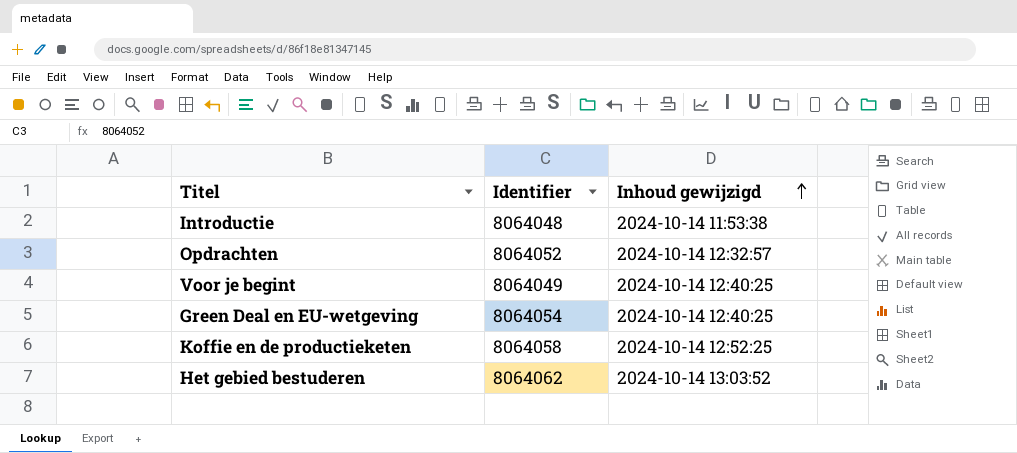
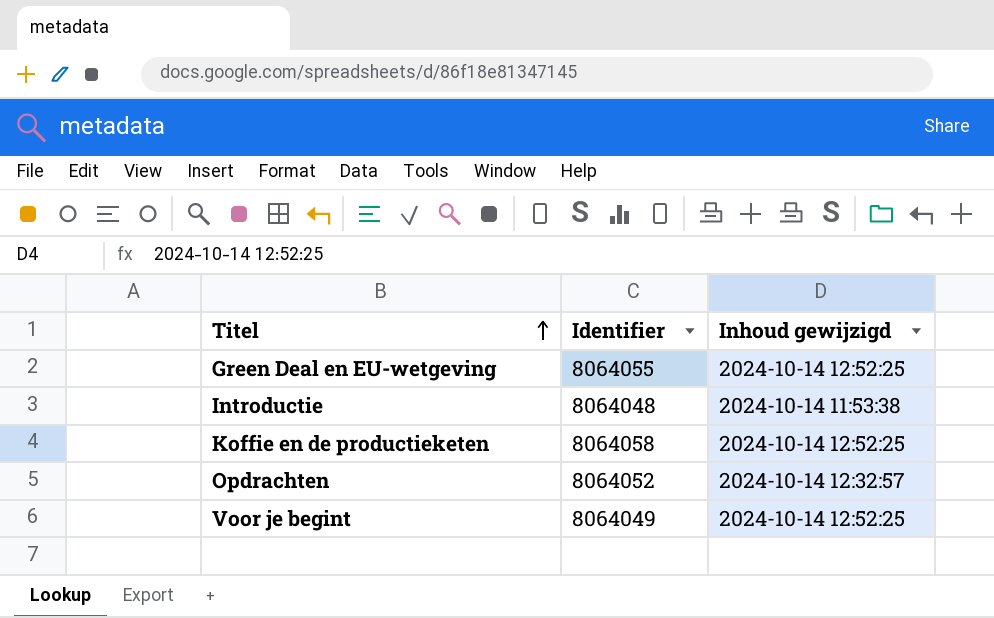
row order: Inhoud gewijzigd ascending -> Titel ascending
row Het gebied bestuderen: 8064062 | 2024-10-14 13:03:52 -> none
Green Deal en EU-wetgeving | Identifier: 8064054 -> 8064055
Green Deal en EU-wetgeving | Inhoud gewijzigd: 2024-10-14 12:40:25 -> 2024-10-14 12:52:25
Voor je begint | Inhoud gewijzigd: 2024-10-14 12:40:25 -> 2024-10-14 12:52:25

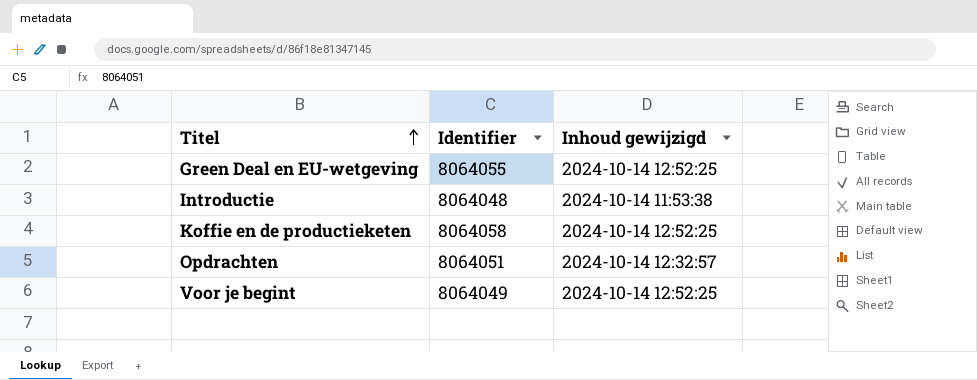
Opdrachten | Identifier: 8064052 -> 8064051

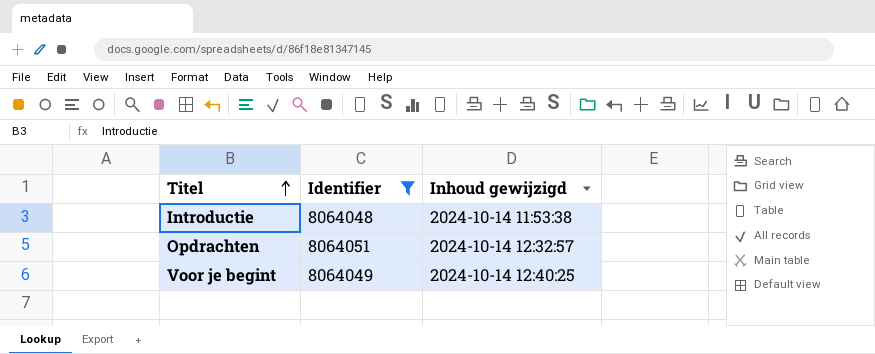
filter: none -> Identifier <= 8064051
Voor je begint | Inhoud gewijzigd: 2024-10-14 12:52:25 -> 2024-10-14 12:40:25

